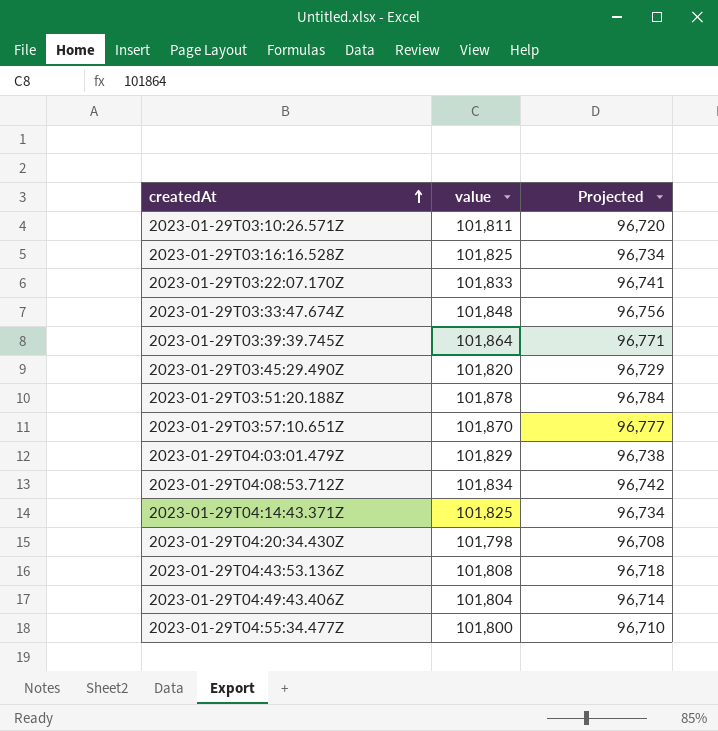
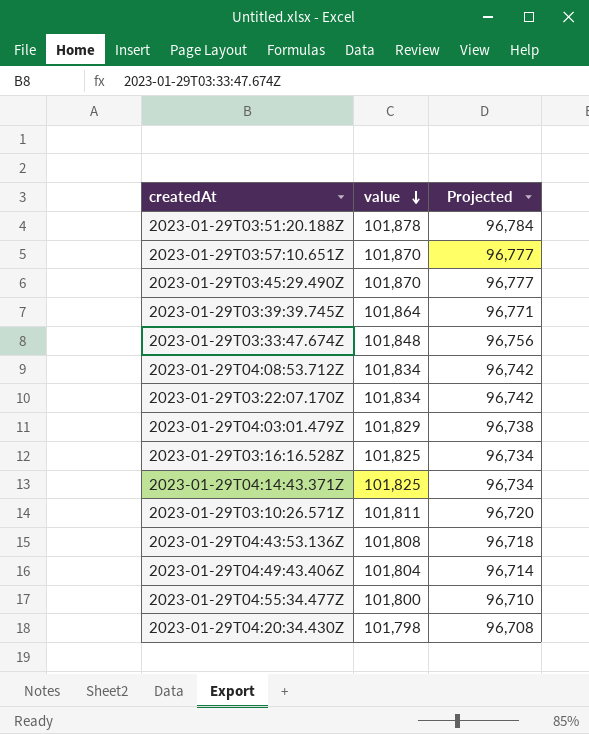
row order: createdAt ascending -> value descending
2023-01-29T03:45:29.490Z | value: 101,820 -> 101,870
2023-01-29T03:45:29.490Z | Projected: 96,729 -> 96,777
2023-01-29T03:22:07.170Z | value: 101,833 -> 101,834
2023-01-29T03:22:07.170Z | Projected: 96,741 -> 96,742

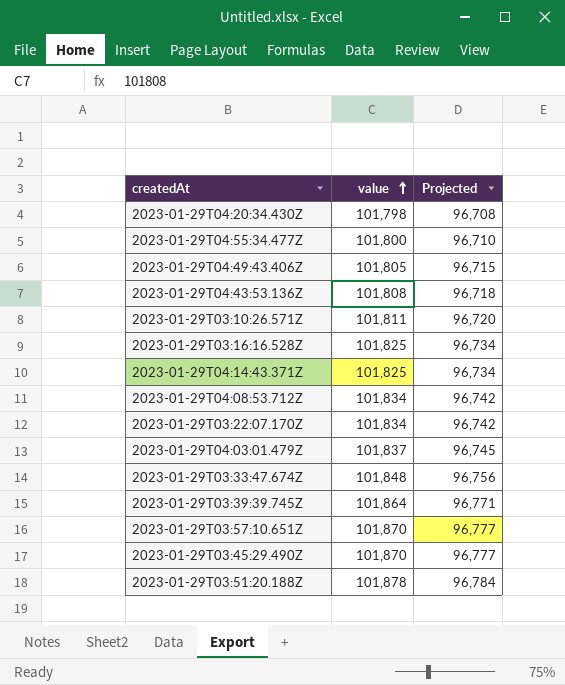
row order: value descending -> value ascending
2023-01-29T04:49:43.406Z | value: 101,804 -> 101,805
2023-01-29T04:49:43.406Z | Projected: 96,714 -> 96,715
2023-01-29T04:03:01.479Z | value: 101,829 -> 101,837
2023-01-29T04:03:01.479Z | Projected: 96,738 -> 96,745

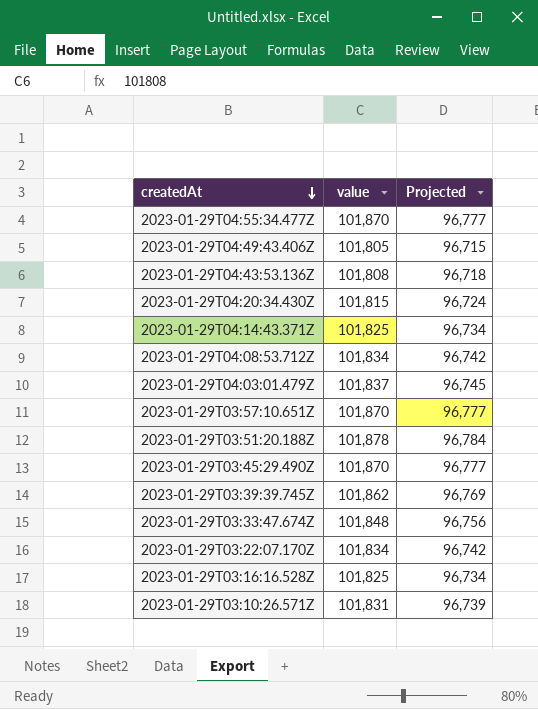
row order: value ascending -> createdAt descending
2023-01-29T04:55:34.477Z | value: 101,800 -> 101,870
2023-01-29T04:55:34.477Z | Projected: 96,710 -> 96,777
2023-01-29T04:20:34.430Z | value: 101,798 -> 101,815
2023-01-29T04:20:34.430Z | Projected: 96,708 -> 96,724
2023-01-29T03:39:39.745Z | value: 101,864 -> 101,862
2023-01-29T03:39:39.745Z | Projected: 96,771 -> 96,769
2023-01-29T03:10:26.571Z | value: 101,811 -> 101,831
2023-01-29T03:10:26.571Z | Projected: 96,720 -> 96,739

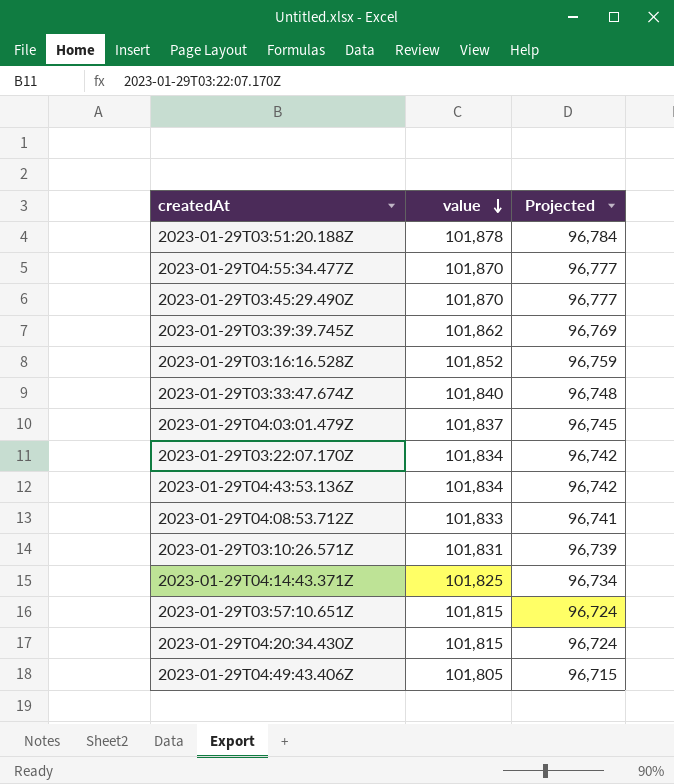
row order: createdAt descending -> value descending
2023-01-29T03:16:16.528Z | value: 101,825 -> 101,852
2023-01-29T03:16:16.528Z | Projected: 96,734 -> 96,759
2023-01-29T03:33:47.674Z | value: 101,848 -> 101,840
2023-01-29T03:33:47.674Z | Projected: 96,756 -> 96,748
2023-01-29T04:43:53.136Z | value: 101,808 -> 101,834
2023-01-29T04:43:53.136Z | Projected: 96,718 -> 96,742
2023-01-29T04:08:53.712Z | value: 101,834 -> 101,833
2023-01-29T04:08:53.712Z | Projected: 96,742 -> 96,741
2023-01-29T03:57:10.651Z | value: 101,870 -> 101,815
2023-01-29T03:57:10.651Z | Projected: 96,777 -> 96,724

